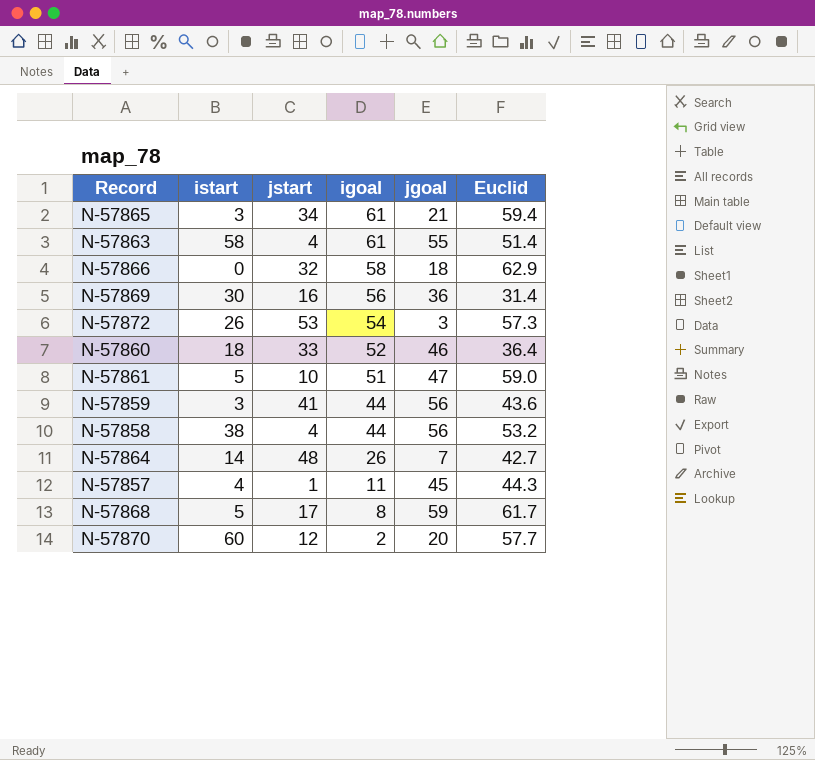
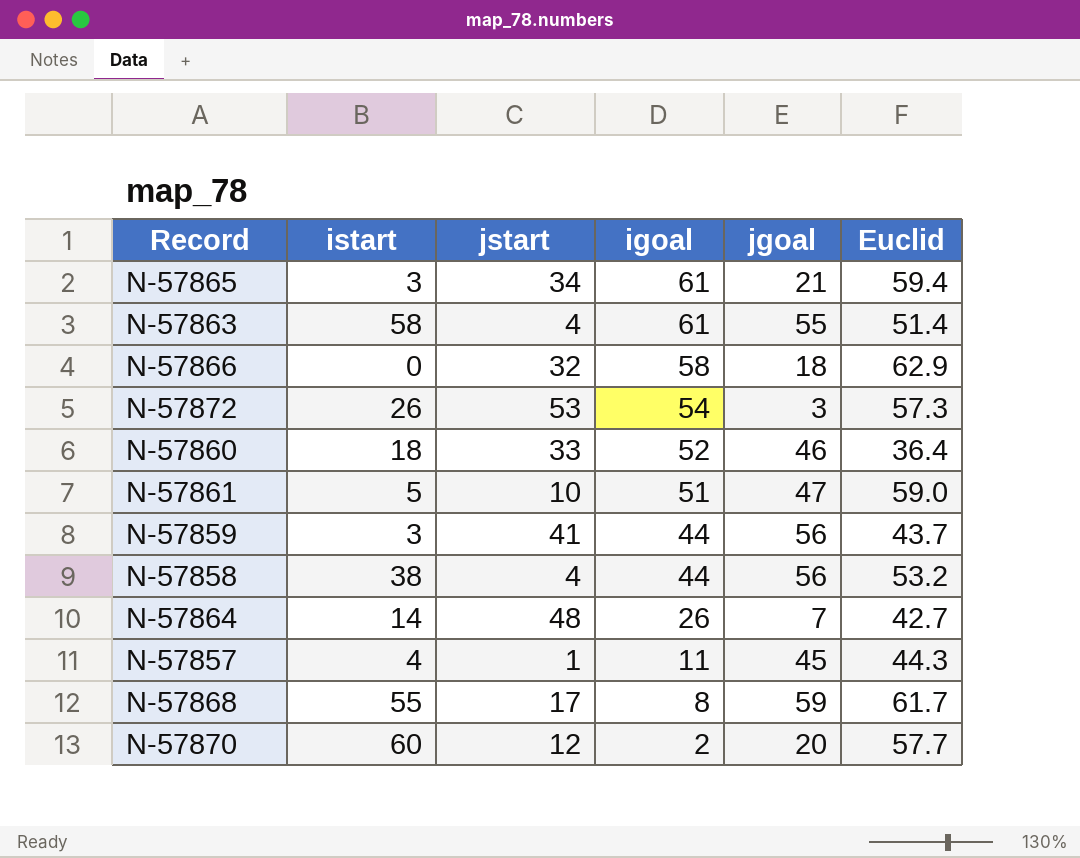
row N-57869: 30 | 16 | 56 | 36 | 31.4 -> none
N-57859 | Euclid: 43.6 -> 43.7
N-57868 | istart: 5 -> 55

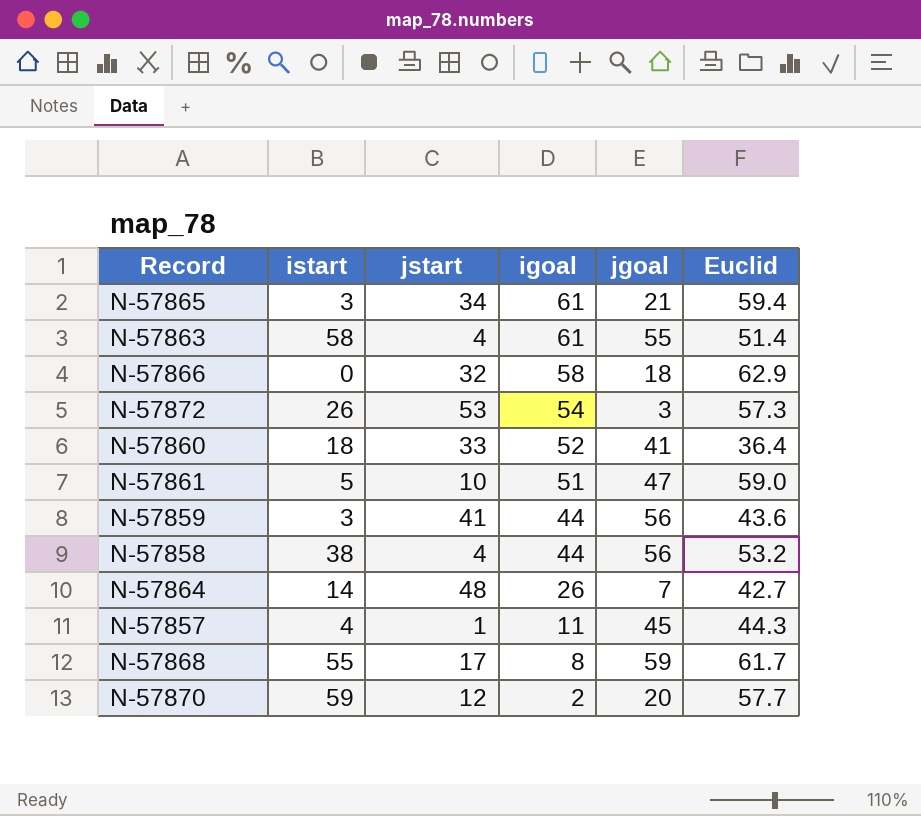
N-57860 | jgoal: 46 -> 41
N-57859 | Euclid: 43.7 -> 43.6
N-57870 | istart: 60 -> 59

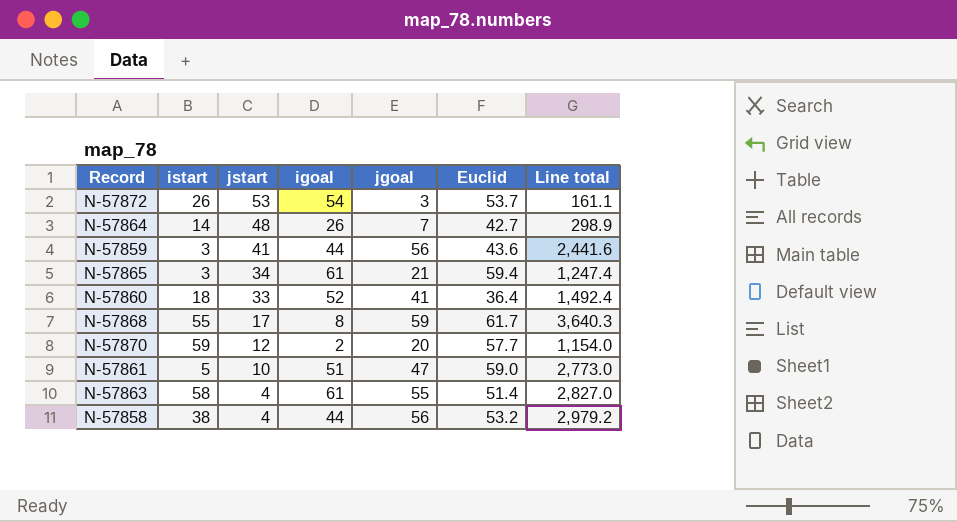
row order: igoal descending -> jstart descending
column Line total | formula: none -> [jgoal] * [Euclid]
row N-57866: 0 | 32 | 58 | 18 | 62.9 -> none
row N-57857: 4 | 1 | 11 | 45 | 44.3 -> none
N-57872 | Euclid: 57.3 -> 53.7

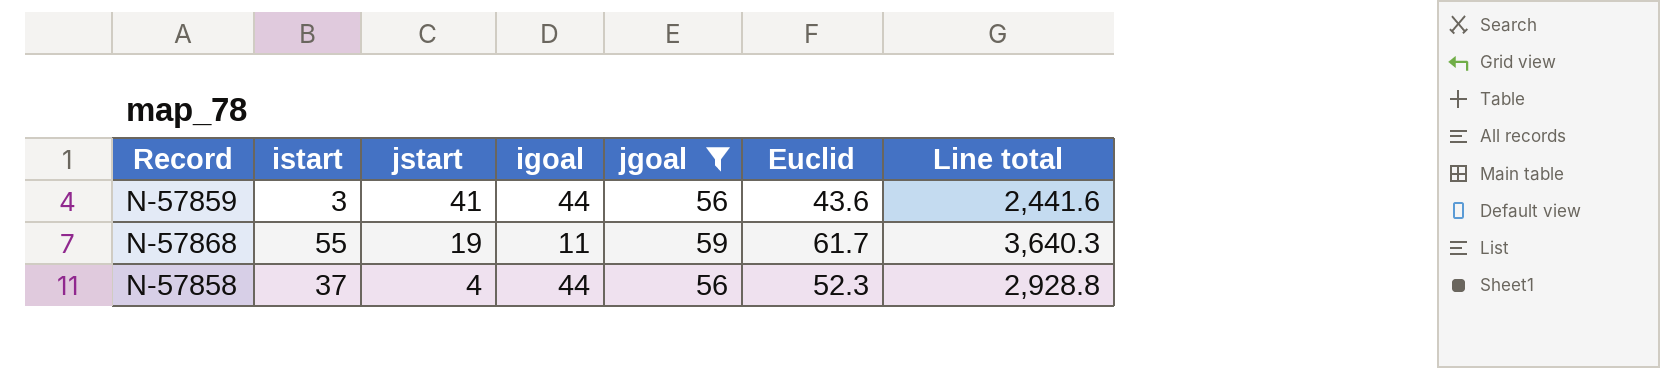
filter: none -> jgoal >= 56
N-57868 | jstart: 17 -> 19
N-57868 | igoal: 8 -> 11
N-57858 | istart: 38 -> 37
N-57858 | Euclid: 53.2 -> 52.3
N-57858 | Line total: 2,979.2 -> 2,928.8

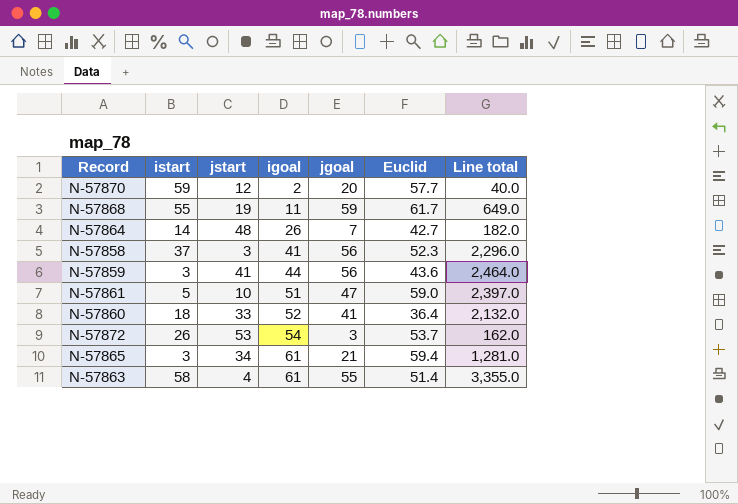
filter: jgoal >= 56 -> none
row order: jstart descending -> igoal ascending
column Line total | formula: [jgoal] * [Euclid] -> [igoal] * [jgoal]
N-57858 | jstart: 4 -> 3
N-57858 | igoal: 44 -> 41

